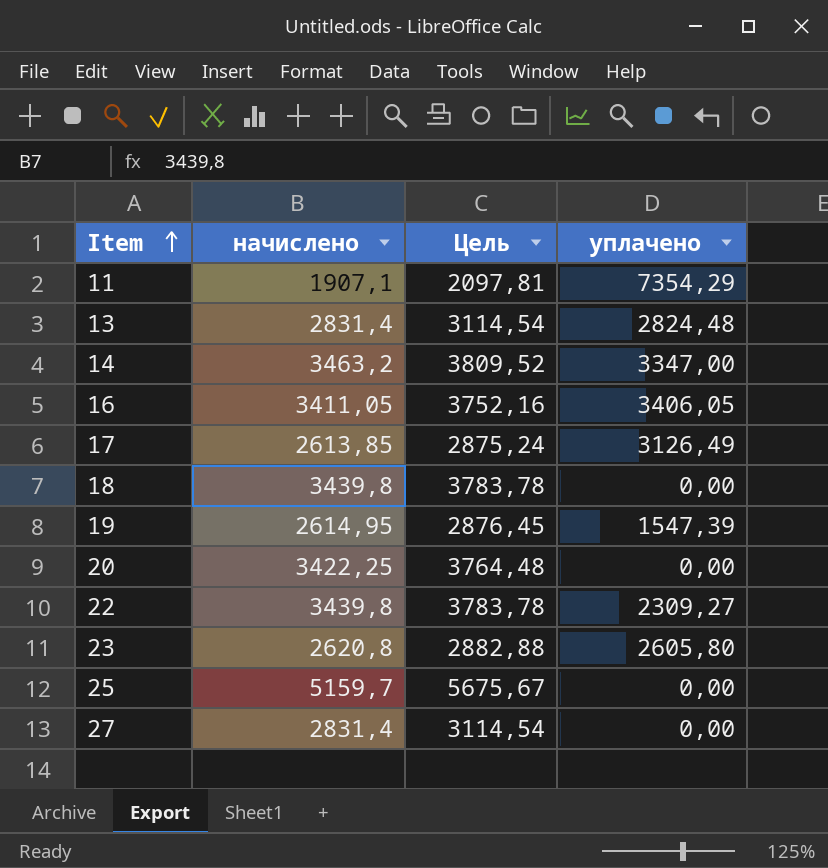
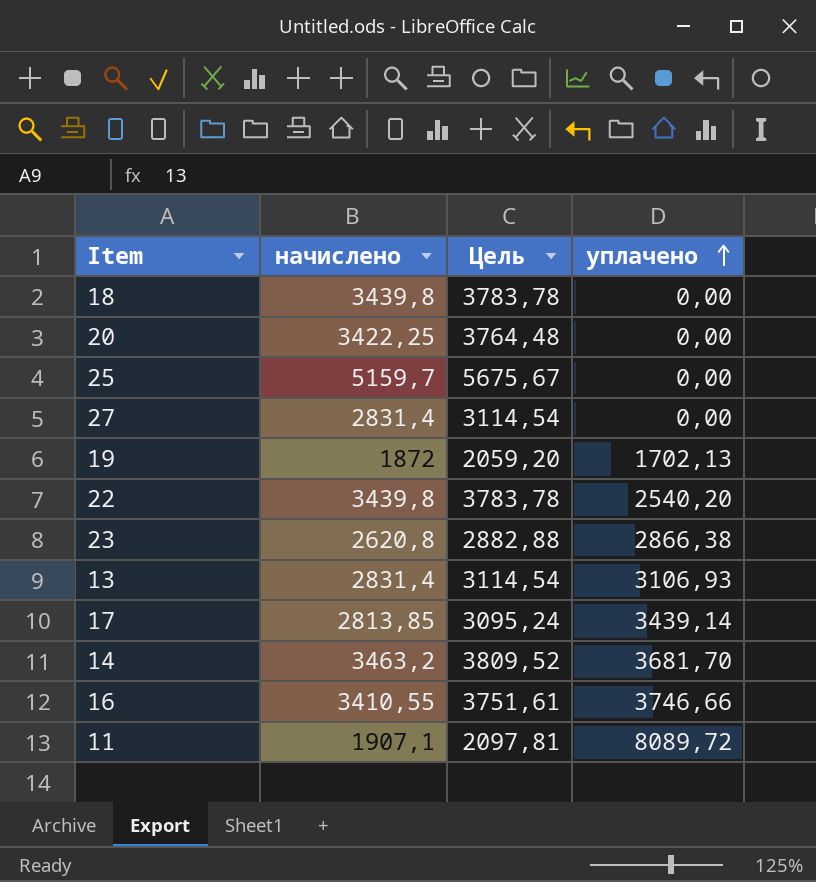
row order: Item ascending -> уплачено ascending
19 | начислено: 2614,95 -> 1872
19 | Цель: 2876,45 -> 2059,20
19 | уплачено: 1547,39 -> 1702,13
22 | уплачено: 2309,27 -> 2540,20
23 | уплачено: 2605,80 -> 2866,38
13 | уплачено: 2824,48 -> 3106,93
17 | начислено: 2613,85 -> 2813,85
17 | Цель: 2875,24 -> 3095,24
17 | уплачено: 3126,49 -> 3439,14
14 | уплачено: 3347,00 -> 3681,70
16 | начислено: 3411,05 -> 3410,55
16 | Цель: 3752,16 -> 3751,61
16 | уплачено: 3406,05 -> 3746,66
11 | уплачено: 7354,29 -> 8089,72

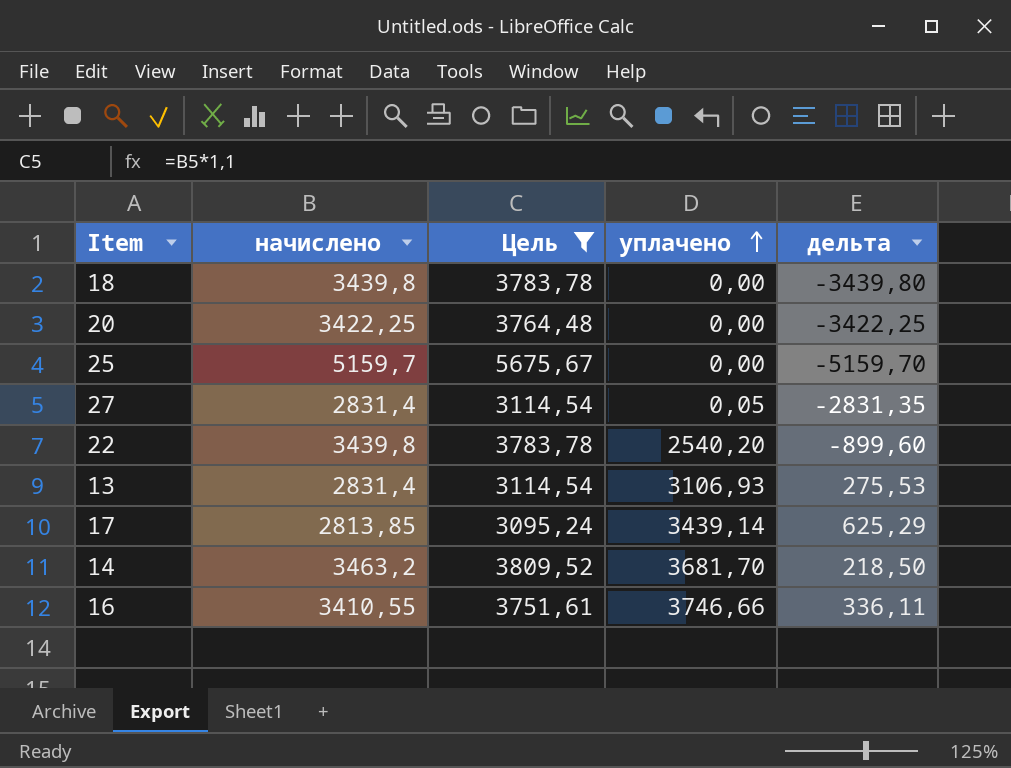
filter: none -> Цель >= 3095,24
column дельта | formula: none -> [уплачено] - [начислено]
27 | уплачено: 0,00 -> 0,05

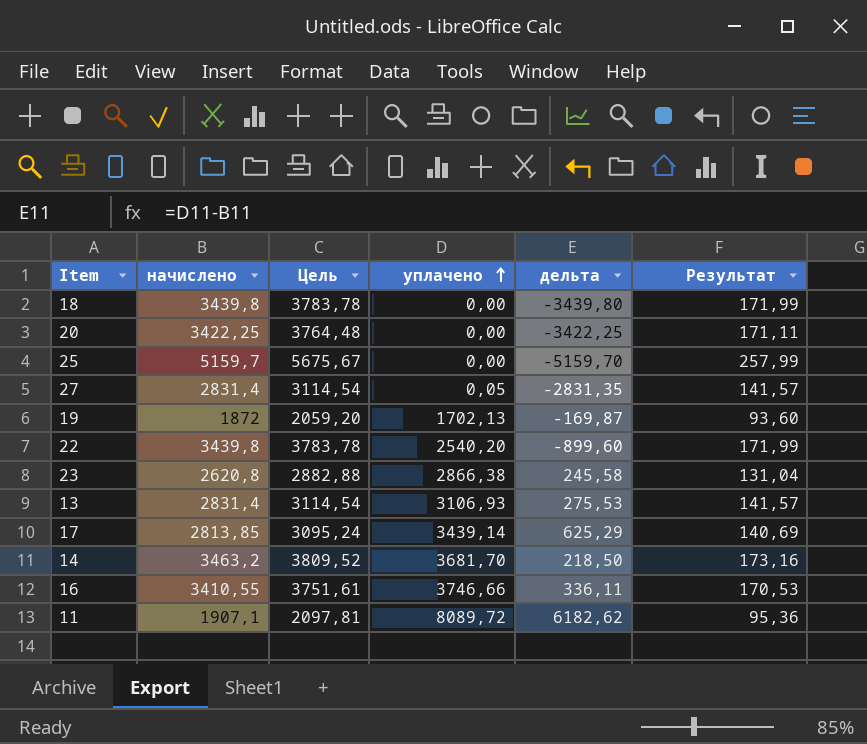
filter: Цель >= 3095,24 -> none
column Результат | formula: none -> [начислено] * 0,05

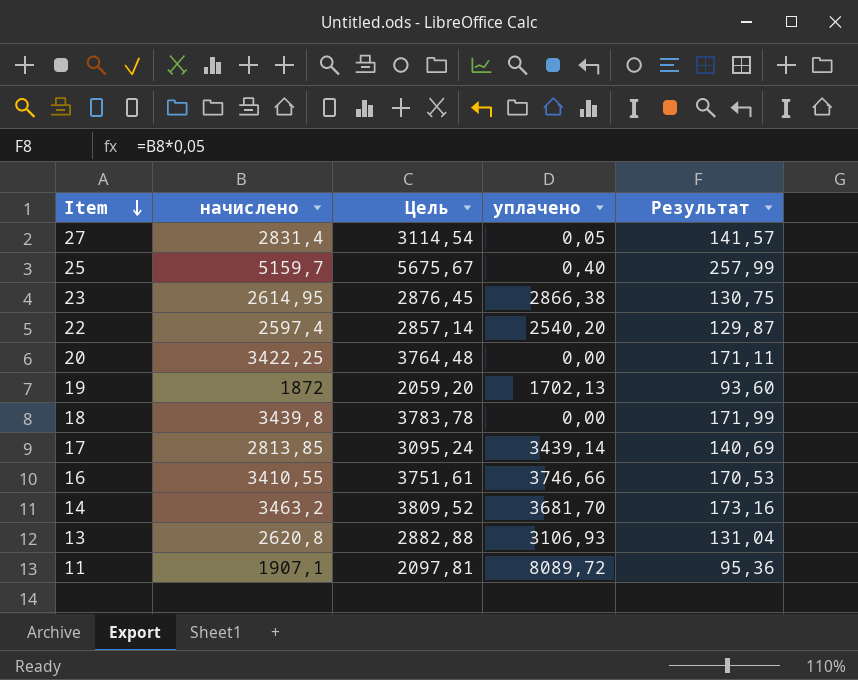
row order: уплачено ascending -> Item descending
column дельта | formula: [уплачено] - [начислено] -> none
25 | уплачено: 0,00 -> 0,40
23 | начислено: 2620,8 -> 2614,95
23 | Цель: 2882,88 -> 2876,45
23 | Результат: 131,04 -> 130,75
22 | начислено: 3439,8 -> 2597,4
22 | Цель: 3783,78 -> 2857,14
22 | Результат: 171,99 -> 129,87
13 | начислено: 2831,4 -> 2620,8
13 | Цель: 3114,54 -> 2882,88
13 | Результат: 141,57 -> 131,04

